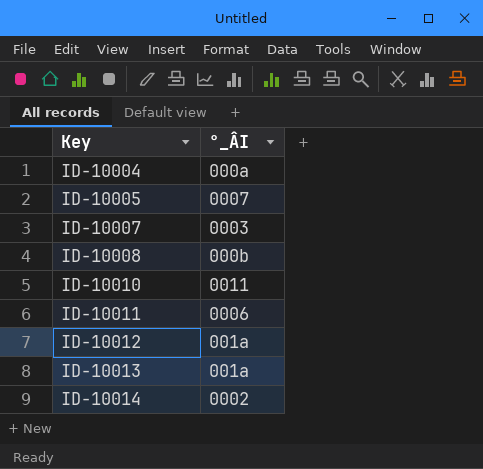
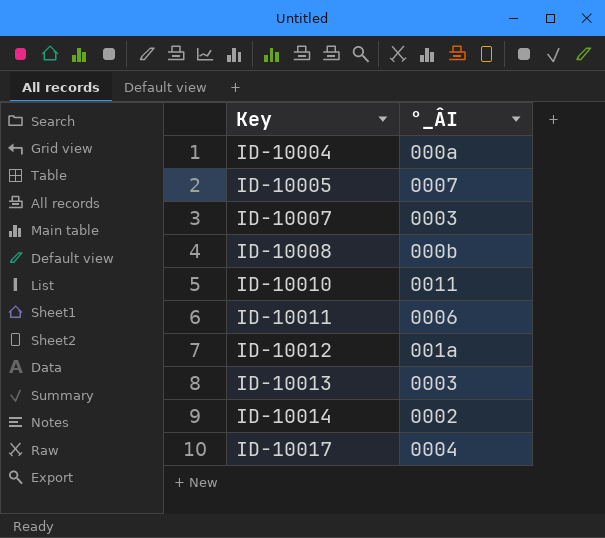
ID-10013 | °_ÂI: 001a -> 0003
row ID-10017: none -> 0004

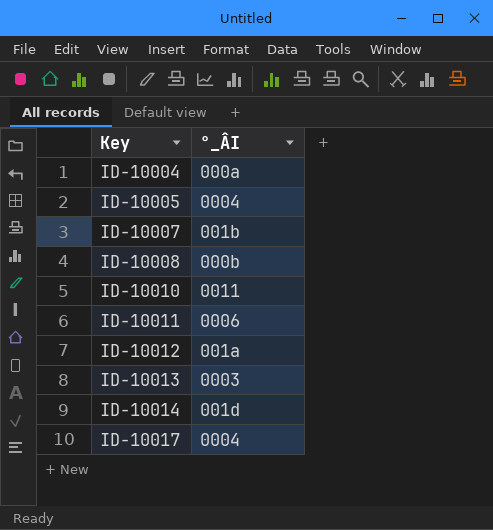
ID-10005 | °_ÂI: 0007 -> 0004
ID-10007 | °_ÂI: 0003 -> 001b
ID-10014 | °_ÂI: 0002 -> 001d

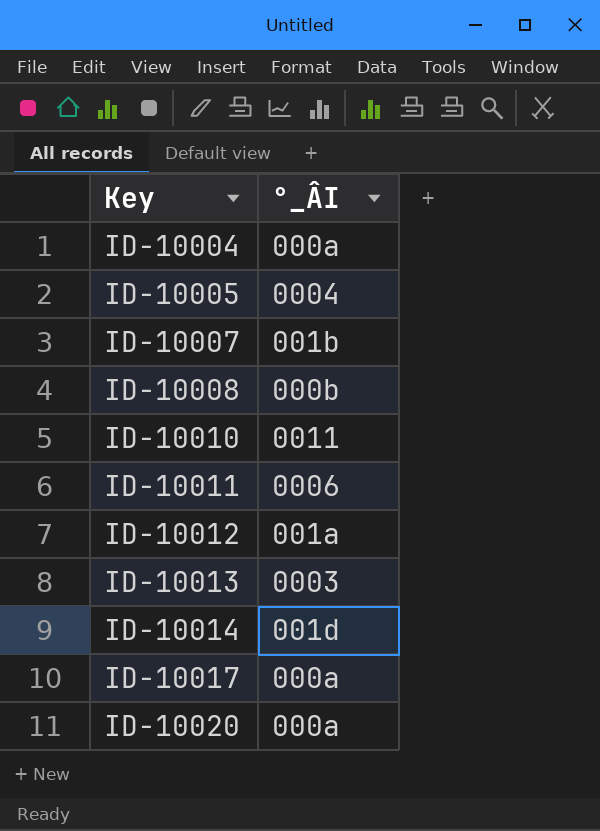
ID-10017 | °_ÂI: 0004 -> 000a
row ID-10020: none -> 000a

